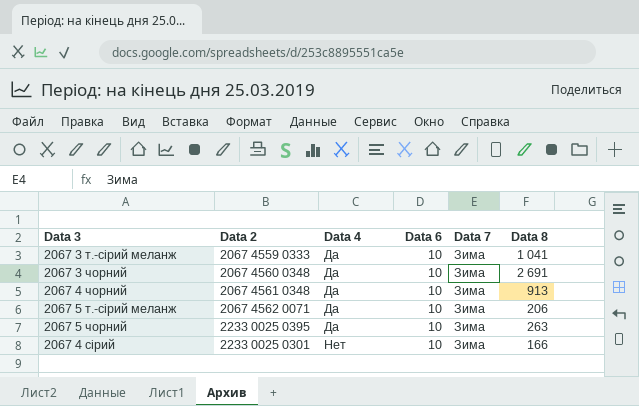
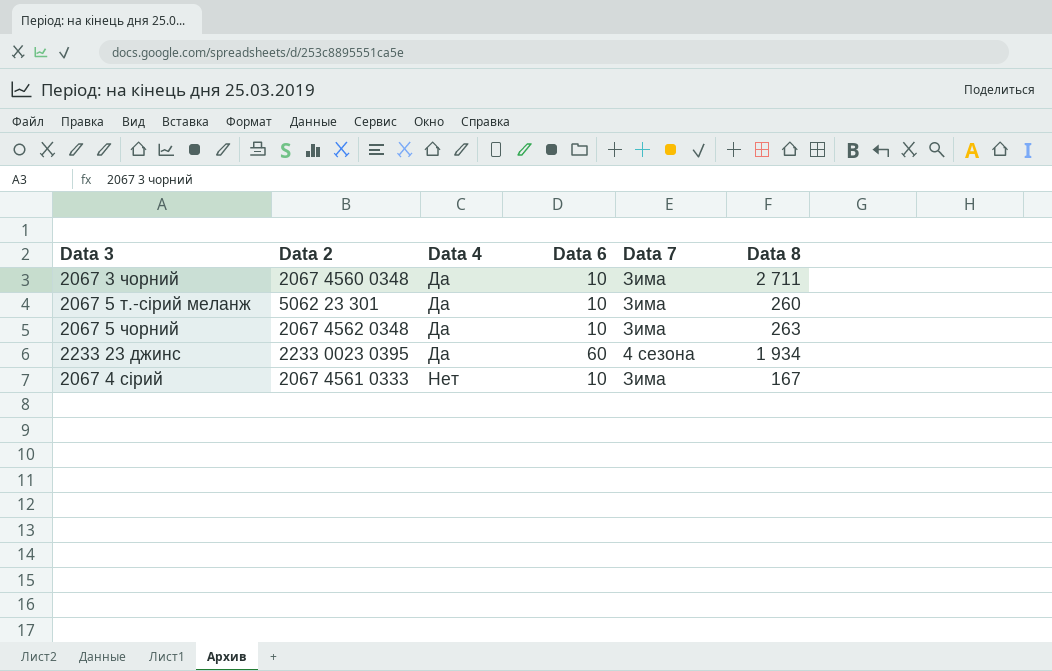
row 2067 3 т.-сірий меланж: 2067 4559 0333 | Да | 10 | Зима | 1 041 -> none
row 2067 4 чорний: 2067 4561 0348 | Да | 10 | Зима | 913 -> none
2067 3 чорний | Data 8: 2 691 -> 2 711
2067 5 т.-сірий меланж | Data 2: 2067 4562 0071 -> 5062 23 301
2067 5 т.-сірий меланж | Data 8: 206 -> 260
2067 5 чорний | Data 2: 2233 0025 0395 -> 2067 4562 0348
row 2233 23 джинс: none -> 2233 0023 0395 | Да | 60 | 4 сезона | 1 934
2067 4 сірий | Data 2: 2233 0025 0301 -> 2067 4561 0333
2067 4 сірий | Data 8: 166 -> 167

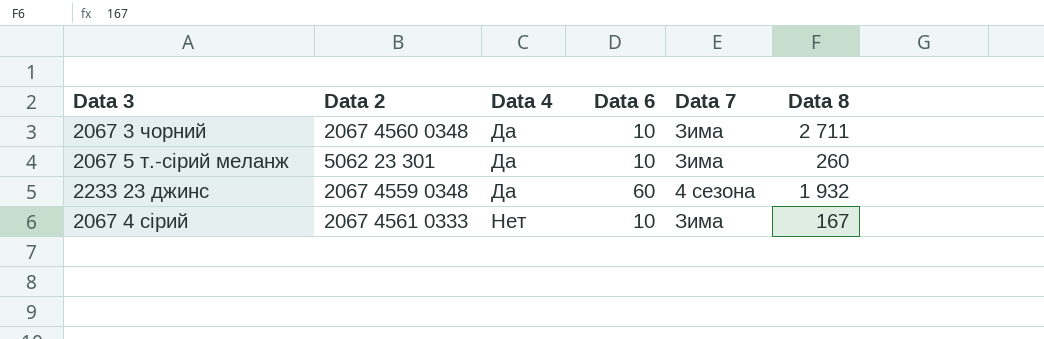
row 2067 5 чорний: 2067 4562 0348 | Да | 10 | Зима | 263 -> none
2233 23 джинс | Data 2: 2233 0023 0395 -> 2067 4559 0348
2233 23 джинс | Data 8: 1 934 -> 1 932

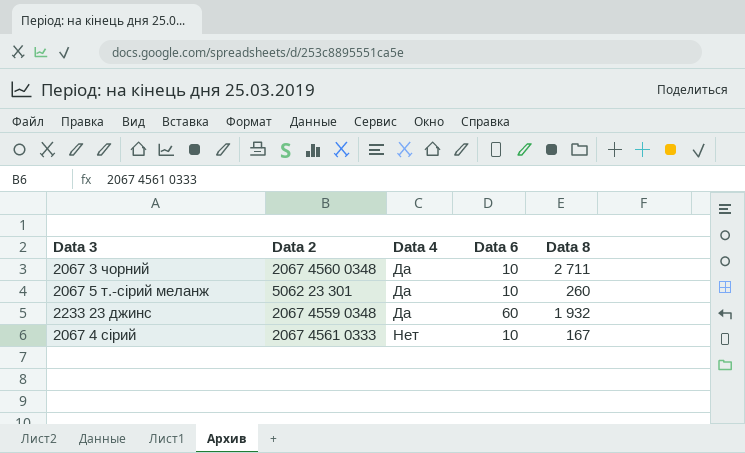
column Data 7 | position: 5 -> none

